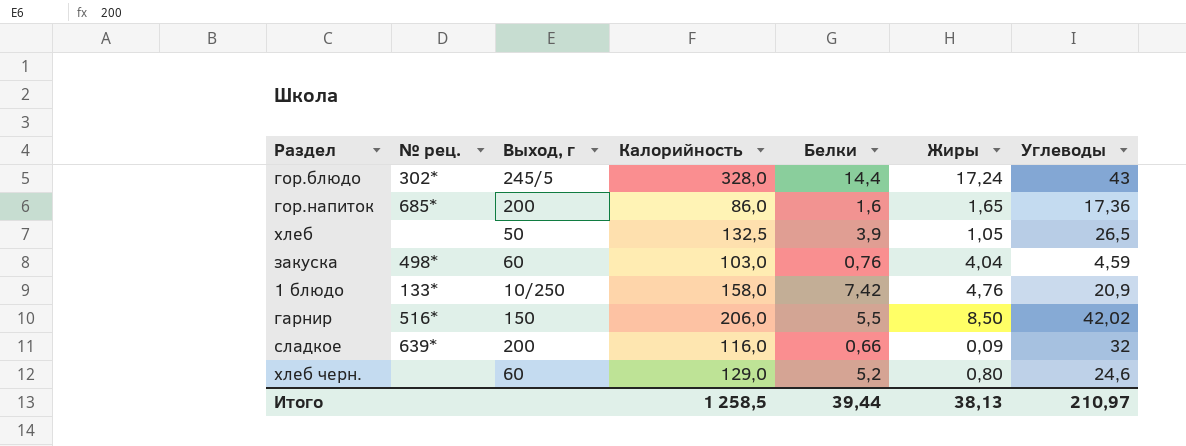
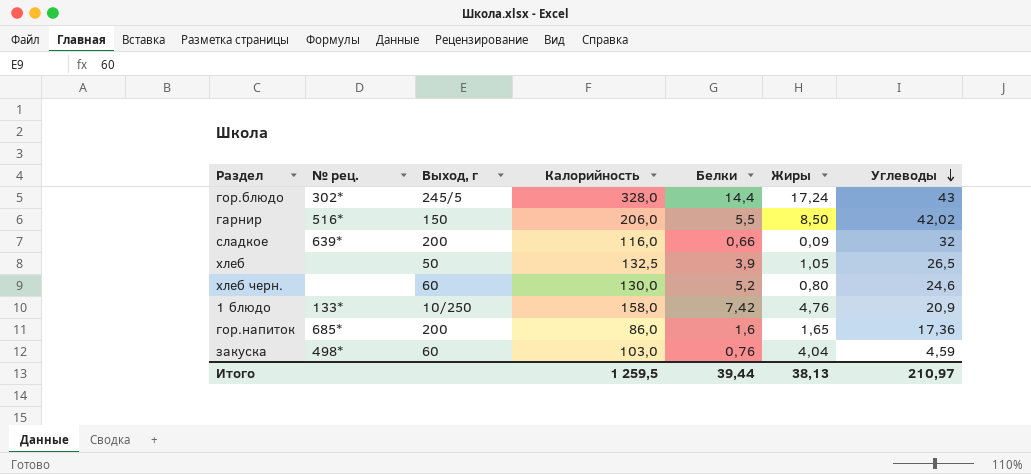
row order: none -> Углеводы descending
хлеб черн. | Калорийность: 129,0 -> 130,0
Итого | Калорийность: 1 258,5 -> 1 259,5

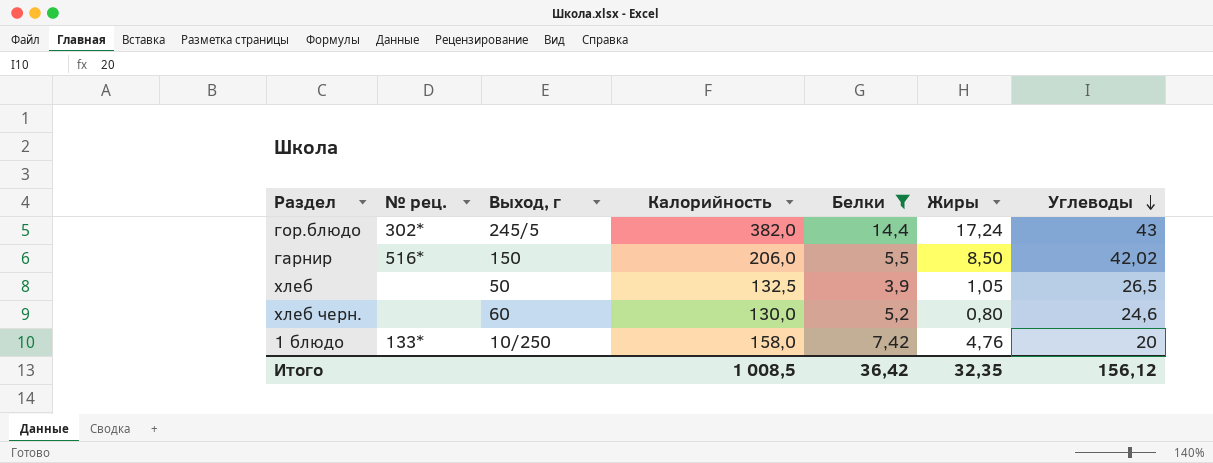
filter: none -> Белки >= 3,9
гор.блюдо | Калорийность: 328,0 -> 382,0
1 блюдо | Углеводы: 20,9 -> 20
Итого | Калорийность: 1 259,5 -> 1 008,5
Итого | Белки: 39,44 -> 36,42
Итого | Жиры: 38,13 -> 32,35
Итого | Углеводы: 210,97 -> 156,12

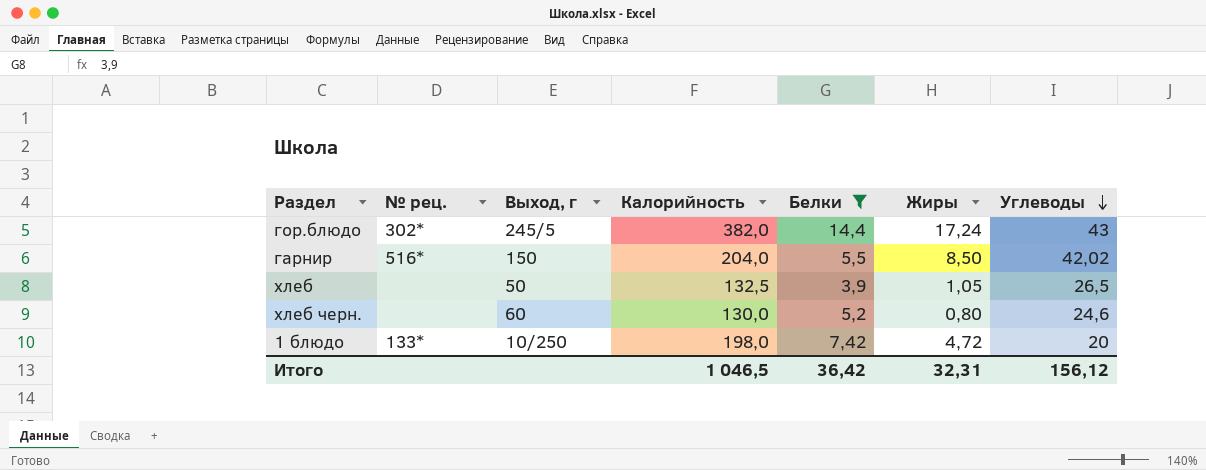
гарнир | Калорийность: 206,0 -> 204,0
1 блюдо | Калорийность: 158,0 -> 198,0
1 блюдо | Жиры: 4,76 -> 4,72
Итого | Калорийность: 1 008,5 -> 1 046,5
Итого | Жиры: 32,35 -> 32,31

